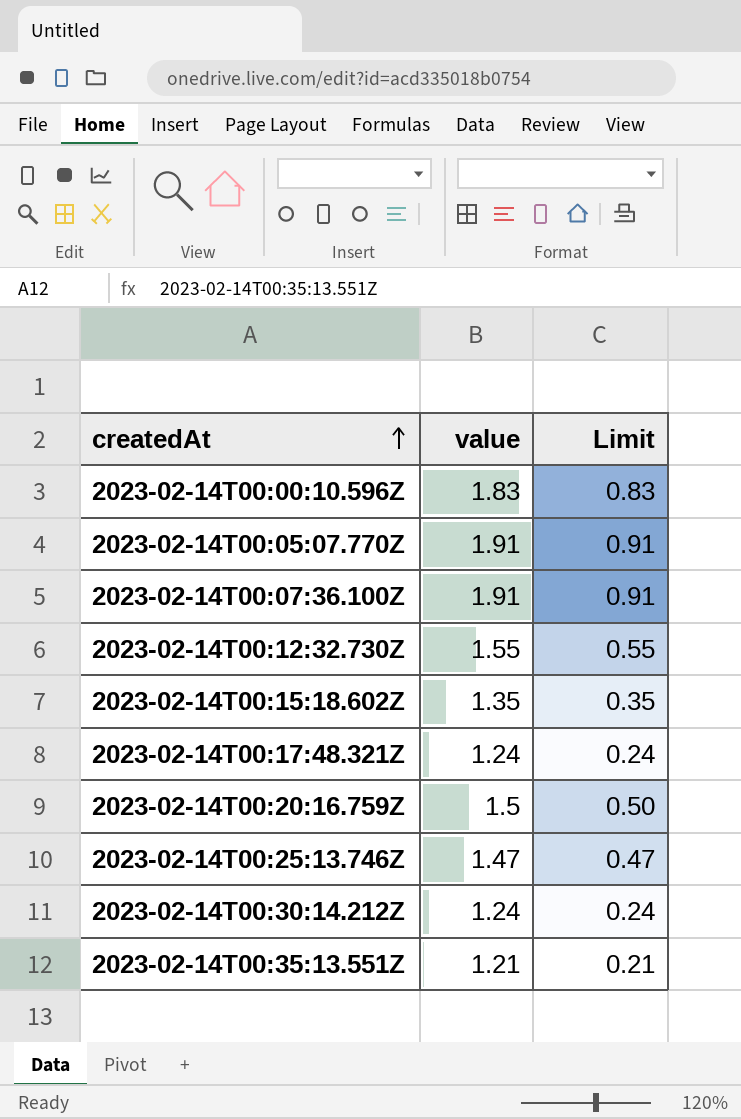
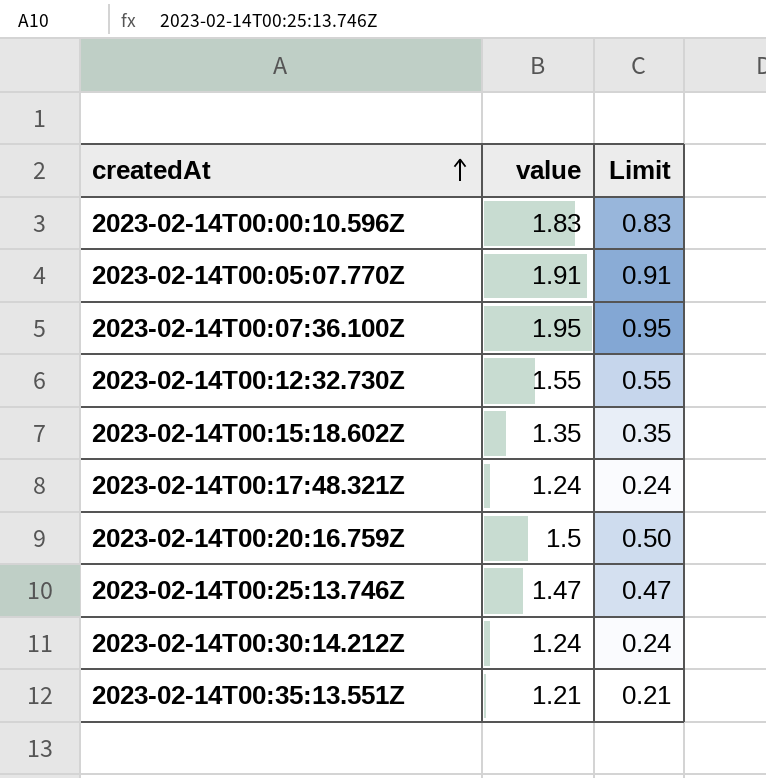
2023-02-14T00:07:36.100Z | value: 1.91 -> 1.95
2023-02-14T00:07:36.100Z | Limit: 0.91 -> 0.95

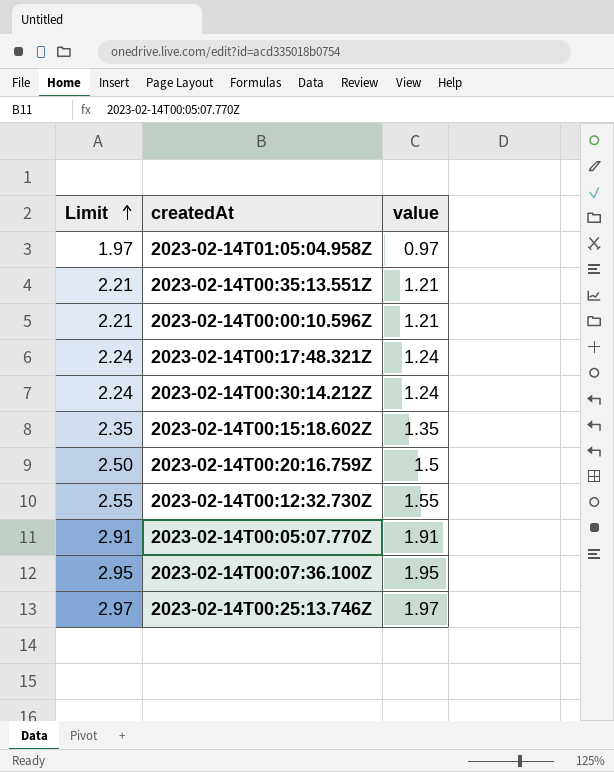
row order: createdAt ascending -> Limit ascending
column Limit | formula: [value] - 1 -> [value] + 1
column Limit | position: 3 -> 1
row 2023-02-14T01:05:04.958Z: none -> 1.97 | 0.97
2023-02-14T00:00:10.596Z | value: 1.83 -> 1.21
2023-02-14T00:25:13.746Z | value: 1.47 -> 1.97

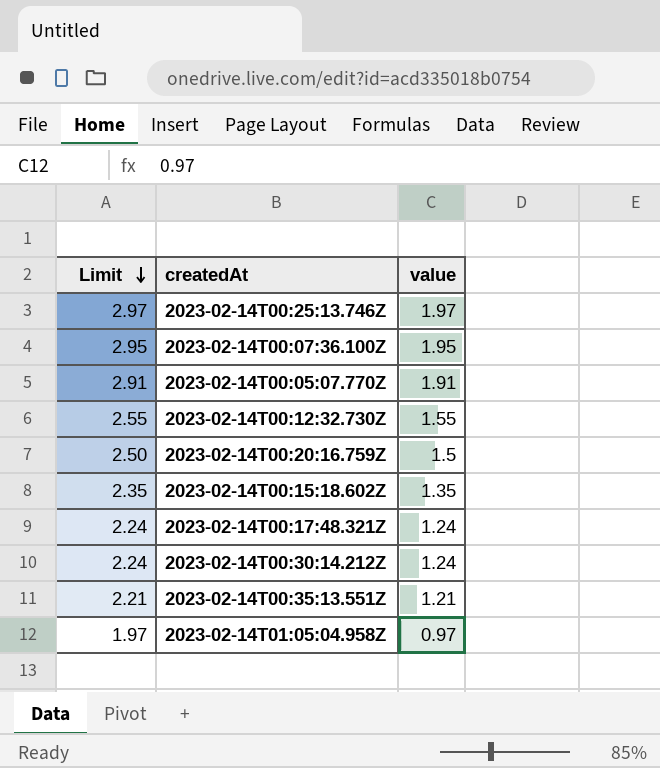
row order: Limit ascending -> Limit descending
row 2023-02-14T00:00:10.596Z: 2.21 | 1.21 -> none

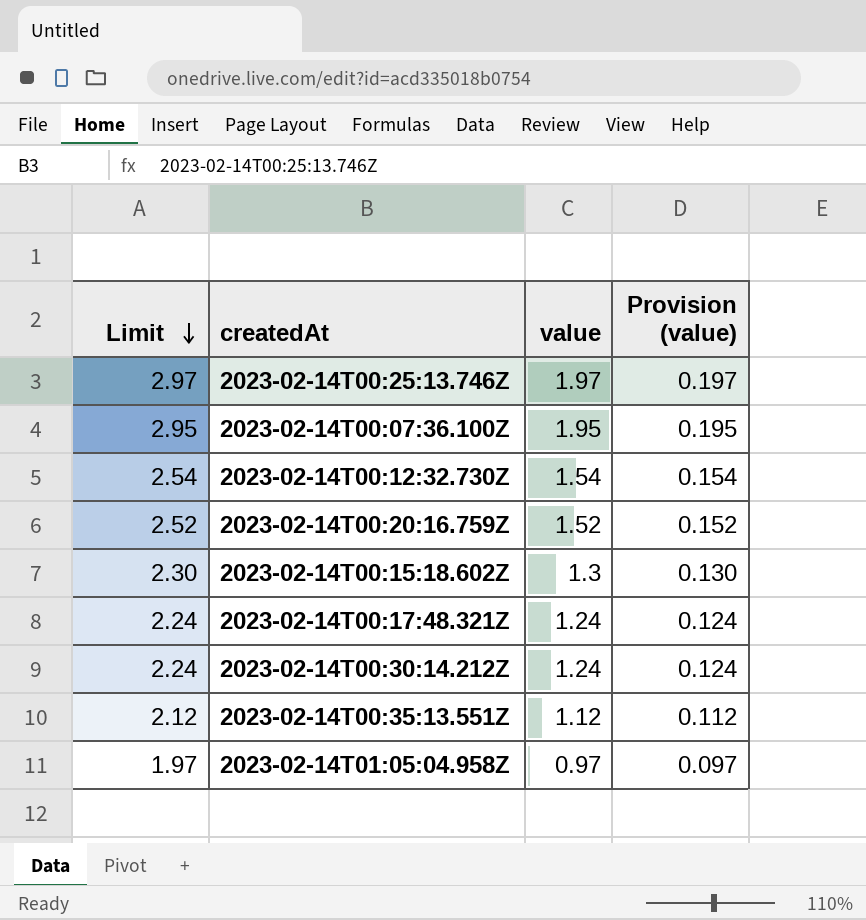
column Provision (value) | formula: none -> [value] * 0.1
row 2023-02-14T00:05:07.770Z: 2.91 | 1.91 -> none
2023-02-14T00:12:32.730Z | Limit: 2.55 -> 2.54
2023-02-14T00:12:32.730Z | value: 1.55 -> 1.54
2023-02-14T00:20:16.759Z | Limit: 2.50 -> 2.52
2023-02-14T00:20:16.759Z | value: 1.5 -> 1.52
2023-02-14T00:15:18.602Z | Limit: 2.35 -> 2.30
2023-02-14T00:15:18.602Z | value: 1.35 -> 1.3
2023-02-14T00:35:13.551Z | Limit: 2.21 -> 2.12
2023-02-14T00:35:13.551Z | value: 1.21 -> 1.12

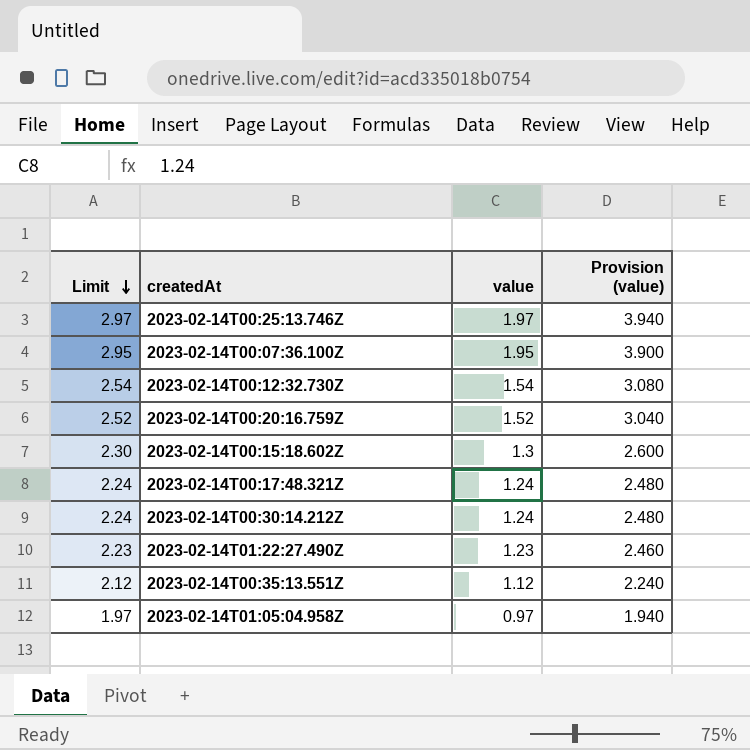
column Provision (value) | formula: [value] * 0.1 -> [value] * 2
row 2023-02-14T01:22:27.490Z: none -> 2.23 | 1.23 | 2.460

